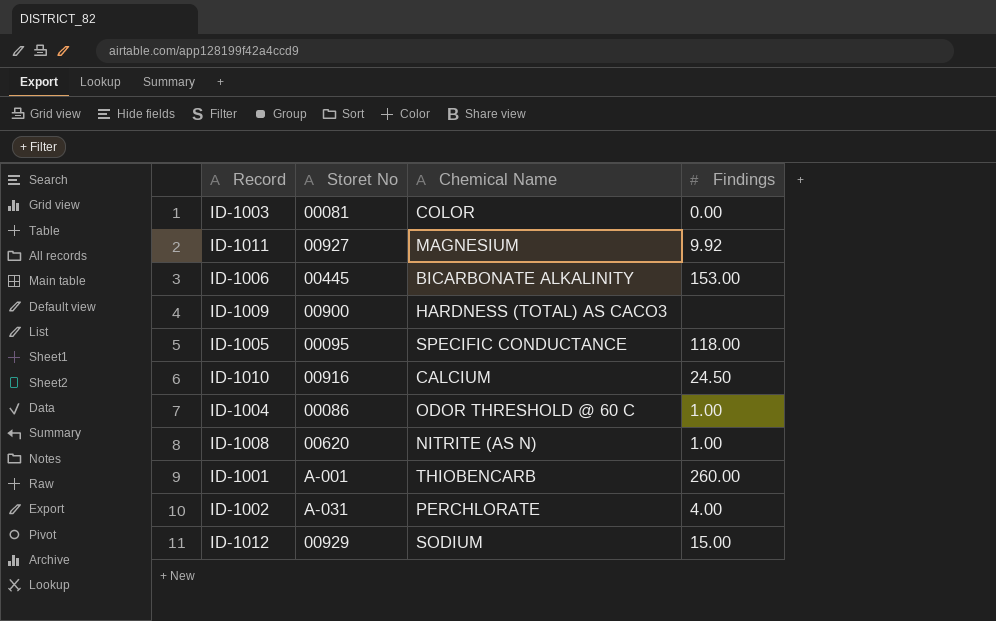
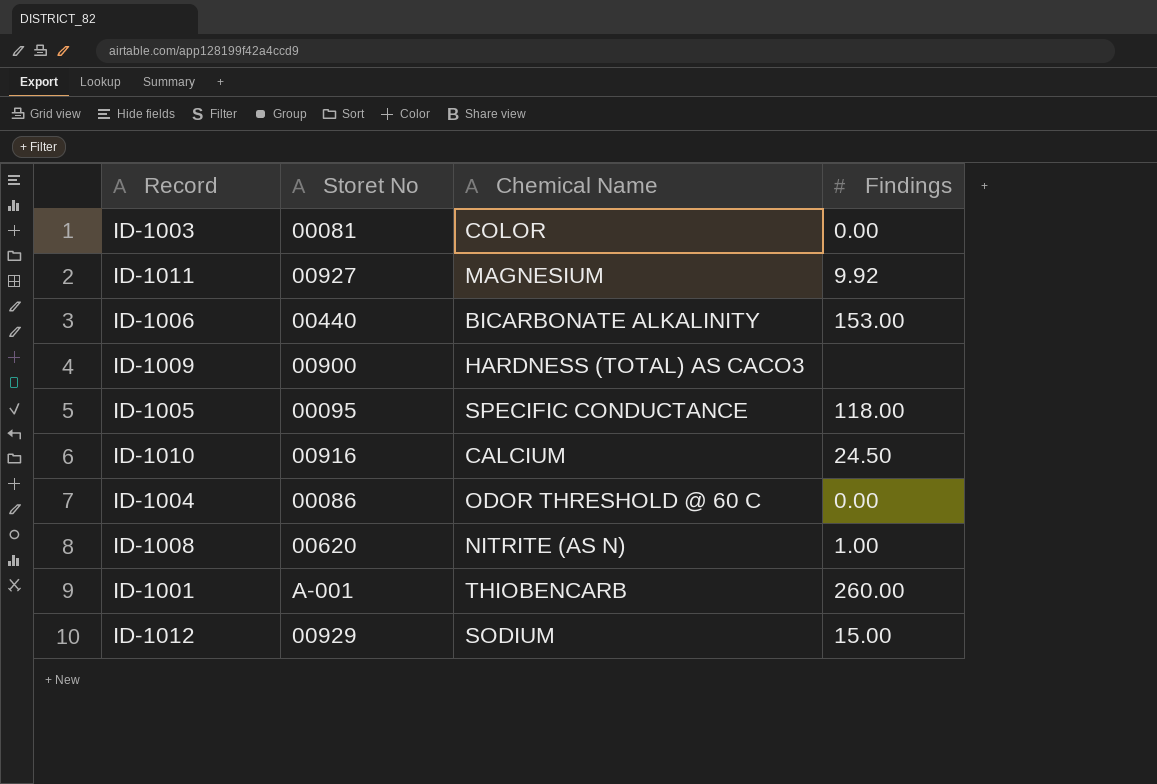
row ID-1002: A-031 | PERCHLORATE | 4.00 -> none
ID-1006 | Storet No: 00445 -> 00440
ID-1004 | Findings: 1.00 -> 0.00

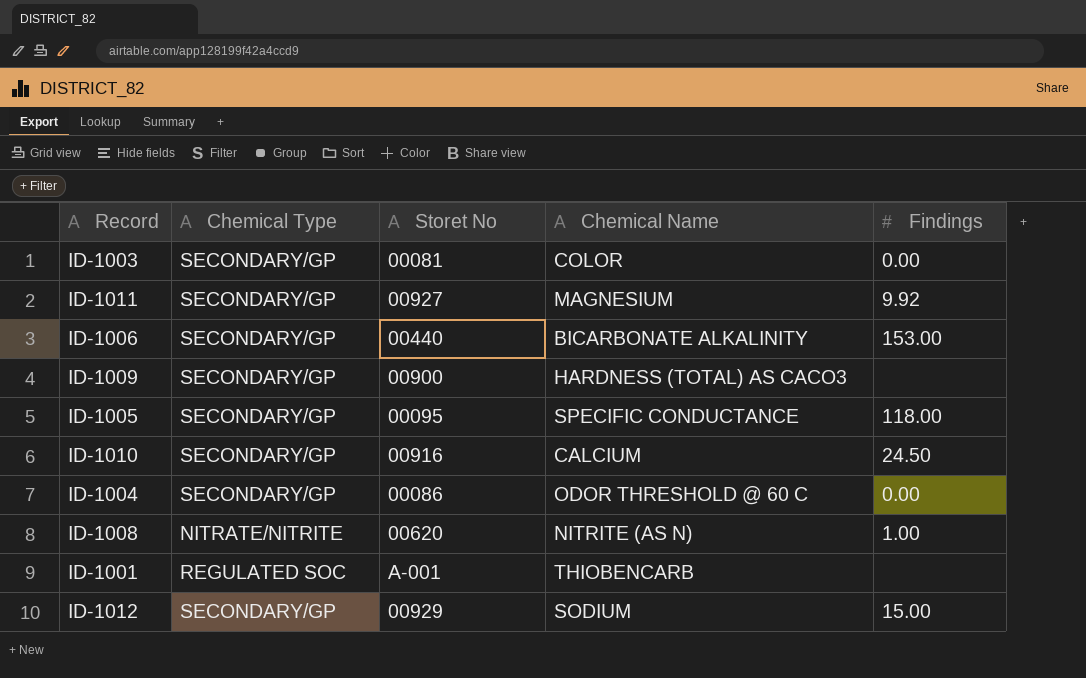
column Chemical Type | position: none -> 2
ID-1001 | Findings: 260.00 -> none

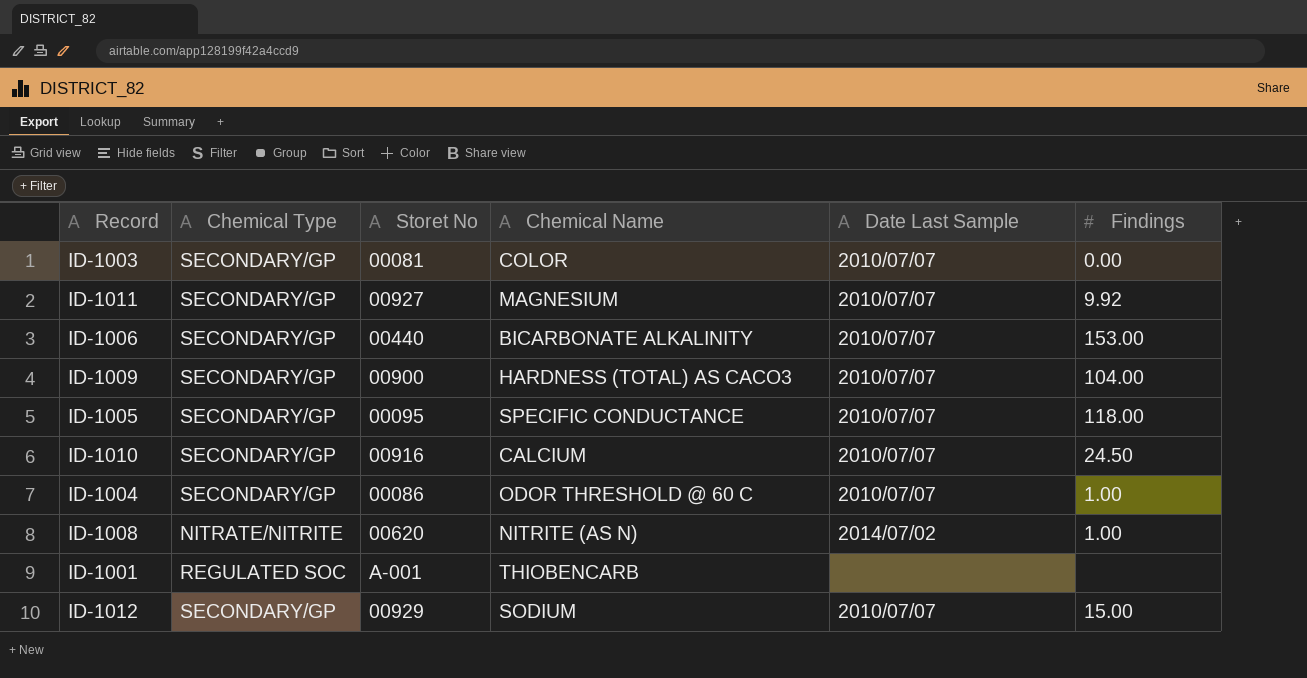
column Date Last Sample | position: none -> 5
ID-1009 | Findings: none -> 104.00
ID-1004 | Findings: 0.00 -> 1.00

